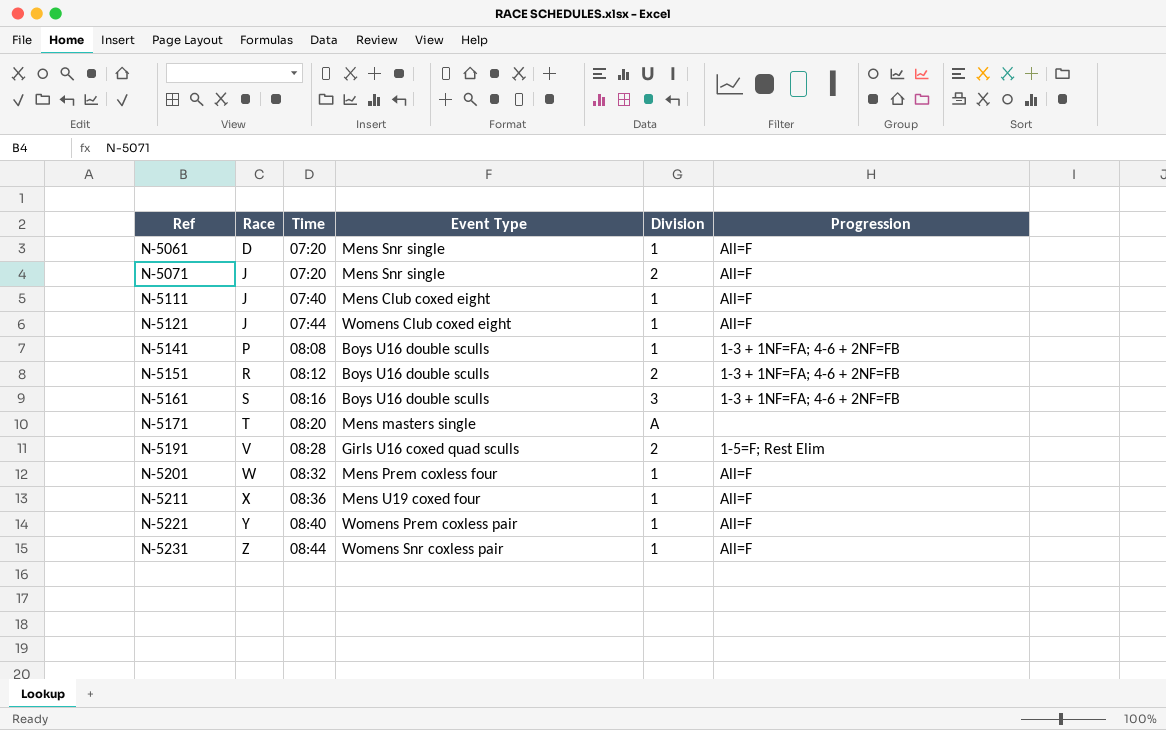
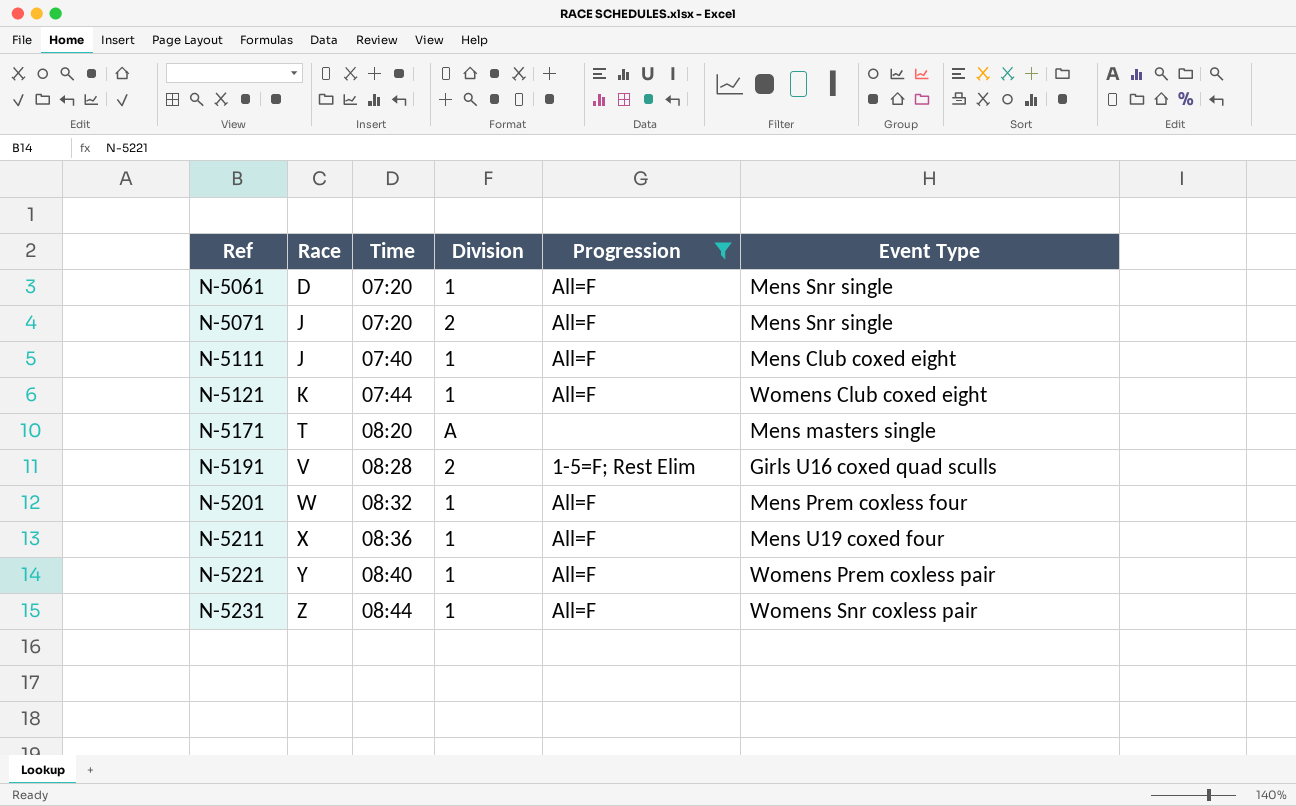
filter: none -> Progression != 1-3 + 1NF=FA; 4-6 + 2NF=FB
column Event Type | position: 4 -> 6
N-5121 | Race: J -> K

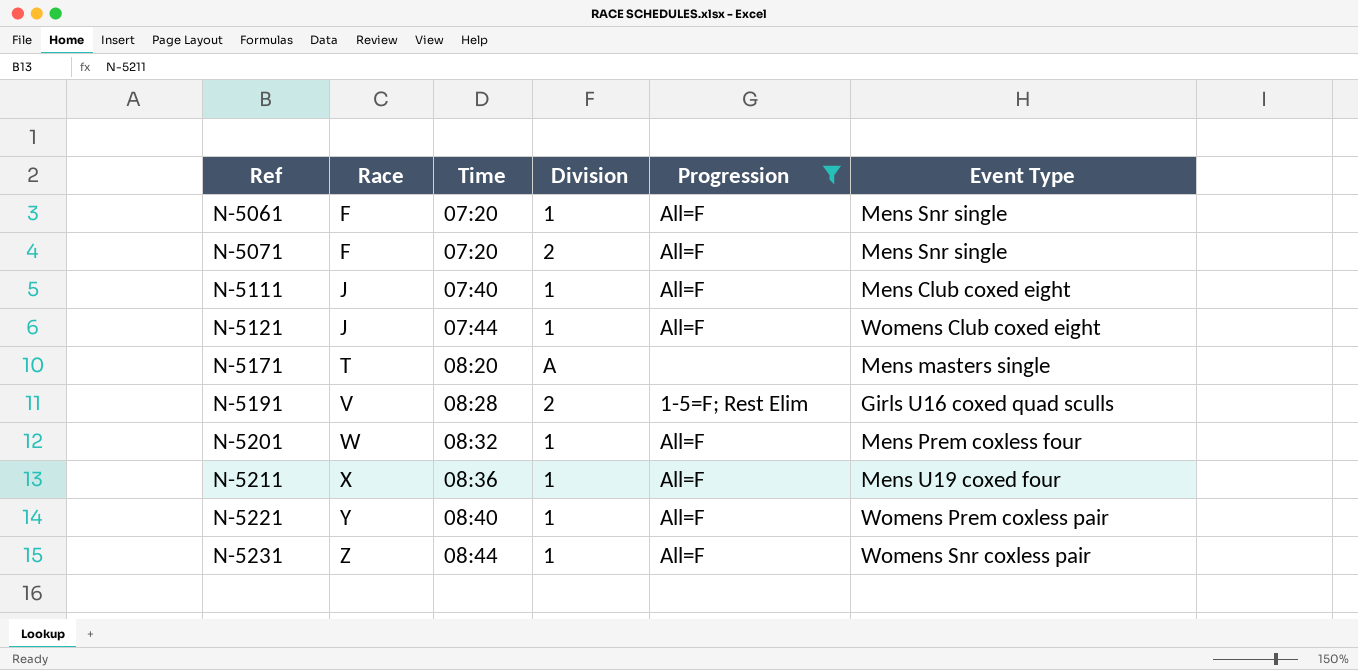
N-5061 | Race: D -> F
N-5071 | Race: J -> F
N-5121 | Race: K -> J

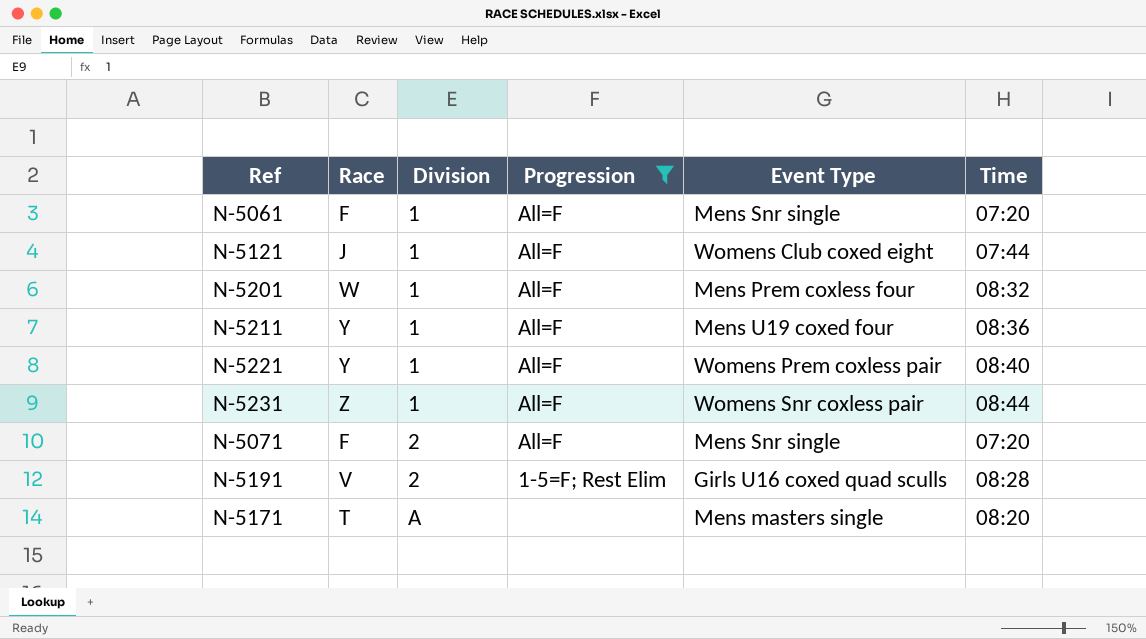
row order: Ref ascending -> Division ascending
column Time | position: 3 -> 6
row N-5111: J | 07:40 | 1 | All=F | Mens Club coxed eight -> none
N-5211 | Race: X -> Y

